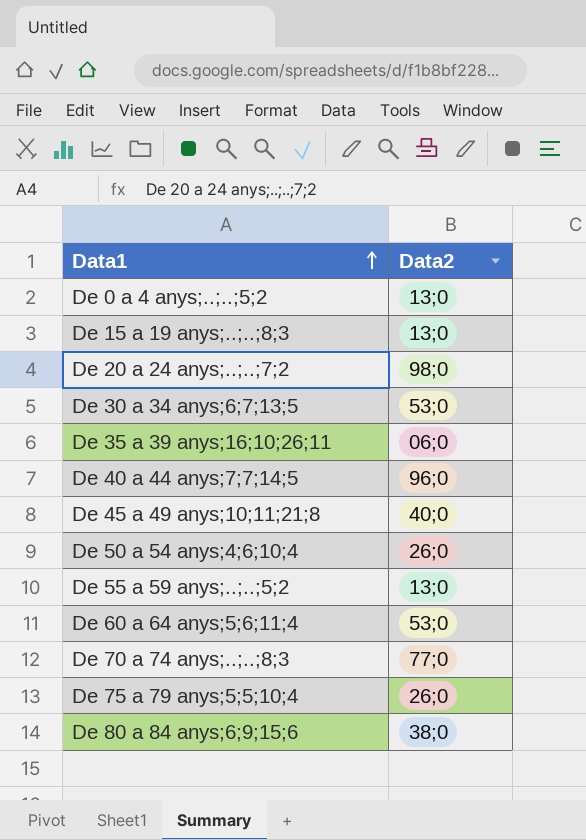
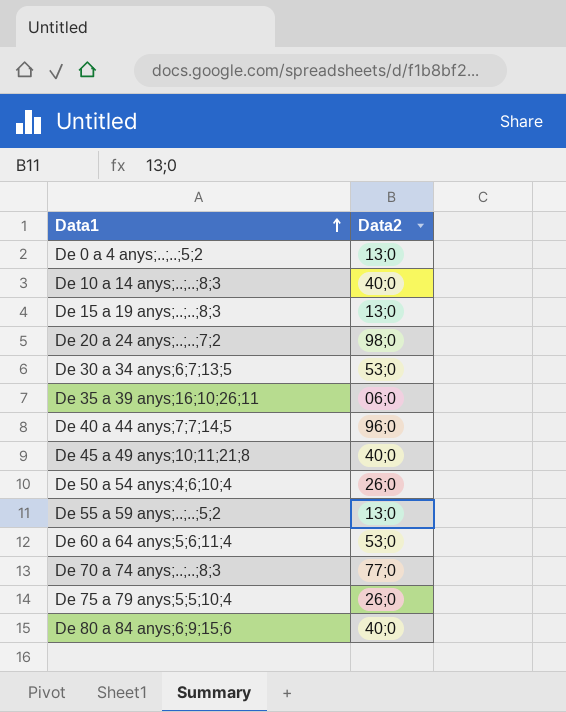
row De 10 a 14 anys;..;..;8;3: none -> 40;0
De 80 a 84 anys;6;9;15;6 | Data2: 38;0 -> 40;0

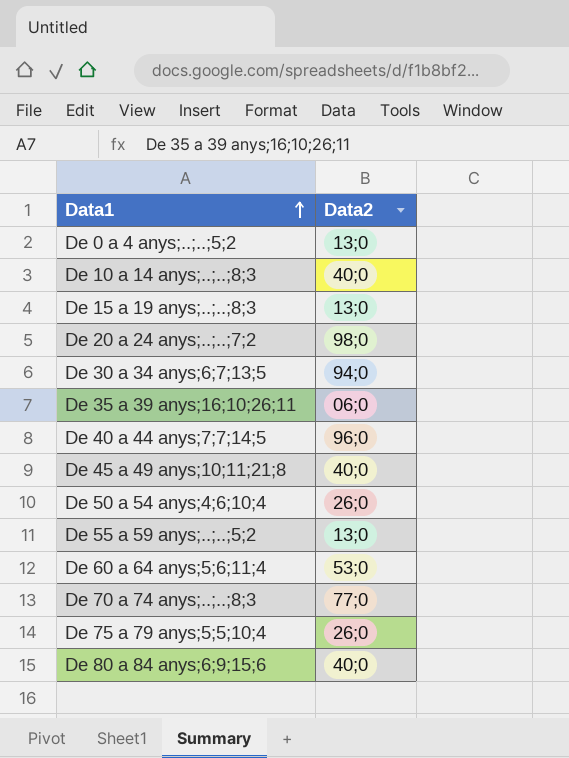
De 30 a 34 anys;6;7;13;5 | Data2: 53;0 -> 94;0

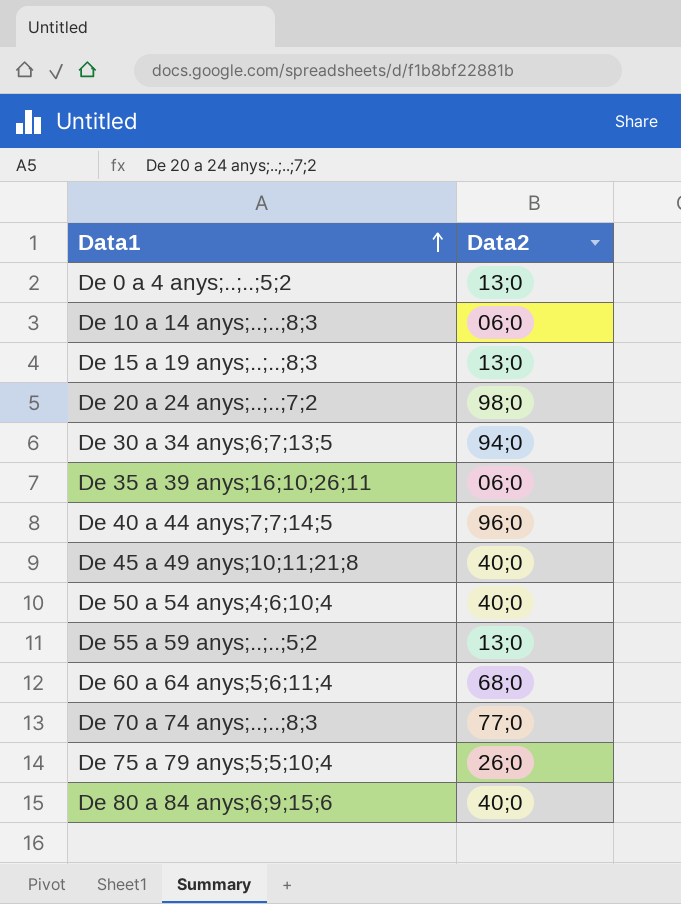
De 10 a 14 anys;..;..;8;3 | Data2: 40;0 -> 06;0
De 50 a 54 anys;4;6;10;4 | Data2: 26;0 -> 40;0
De 60 a 64 anys;5;6;11;4 | Data2: 53;0 -> 68;0

